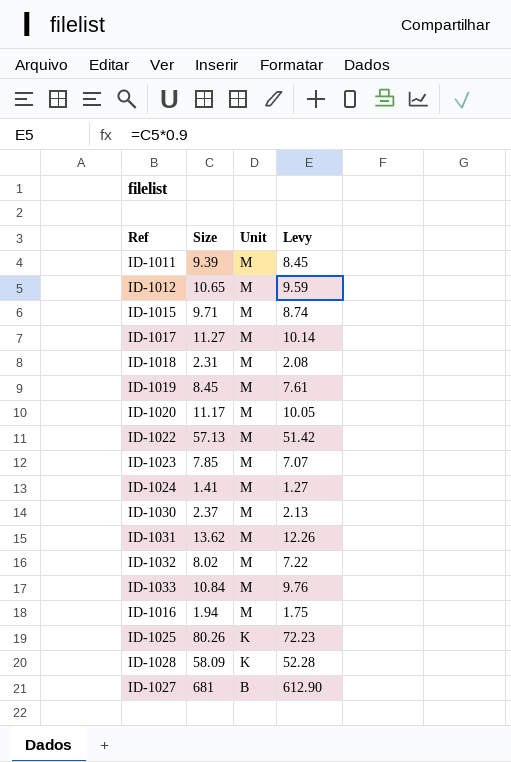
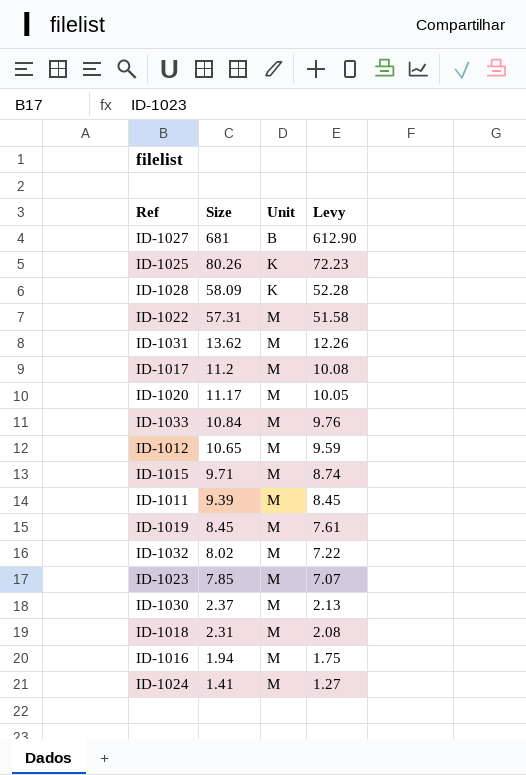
row order: Unit descending -> Size descending
ID-1022 | Size: 57.13 -> 57.31
ID-1022 | Levy: 51.42 -> 51.58
ID-1017 | Size: 11.27 -> 11.2
ID-1017 | Levy: 10.14 -> 10.08

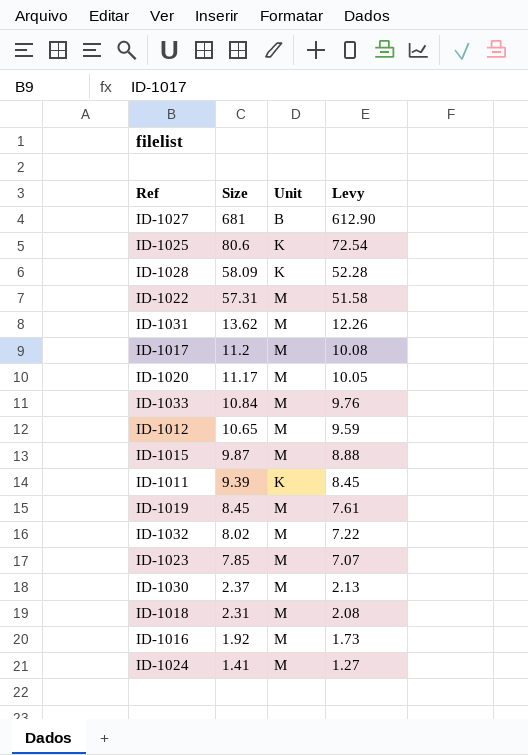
ID-1025 | Size: 80.26 -> 80.6
ID-1025 | Levy: 72.23 -> 72.54
ID-1015 | Size: 9.71 -> 9.87
ID-1015 | Levy: 8.74 -> 8.88
ID-1011 | Unit: M -> K
ID-1016 | Size: 1.94 -> 1.92
ID-1016 | Levy: 1.75 -> 1.73

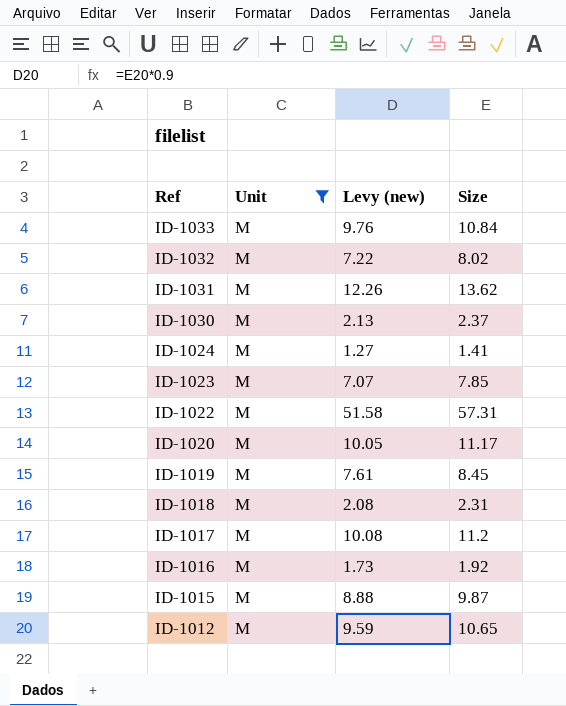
filter: none -> Unit = M
row order: Size descending -> Ref descending
column name: Levy -> Levy (new)
column Size | position: 2 -> 4

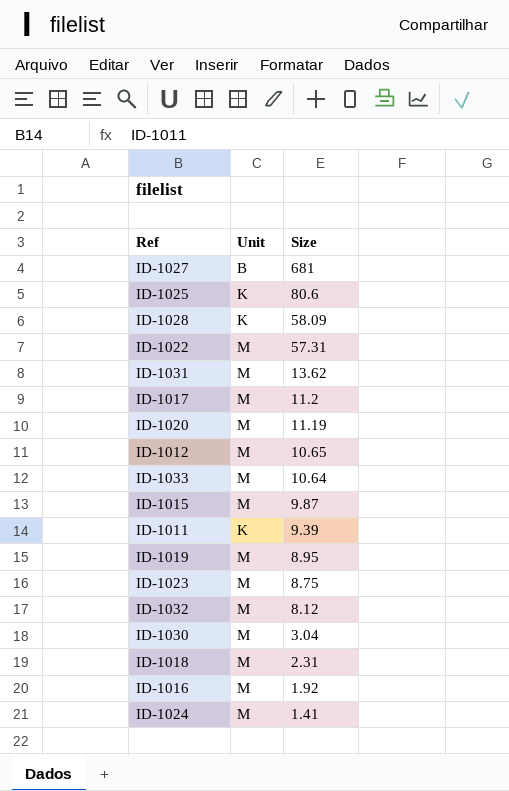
filter: Unit = M -> none
row order: Ref descending -> Size descending
column Levy (new) | formula: [Size] * 0.9 -> none
ID-1020 | Size: 11.17 -> 11.19
ID-1033 | Size: 10.84 -> 10.64
ID-1019 | Size: 8.45 -> 8.95
ID-1023 | Size: 7.85 -> 8.75
ID-1032 | Size: 8.02 -> 8.12
ID-1030 | Size: 2.37 -> 3.04

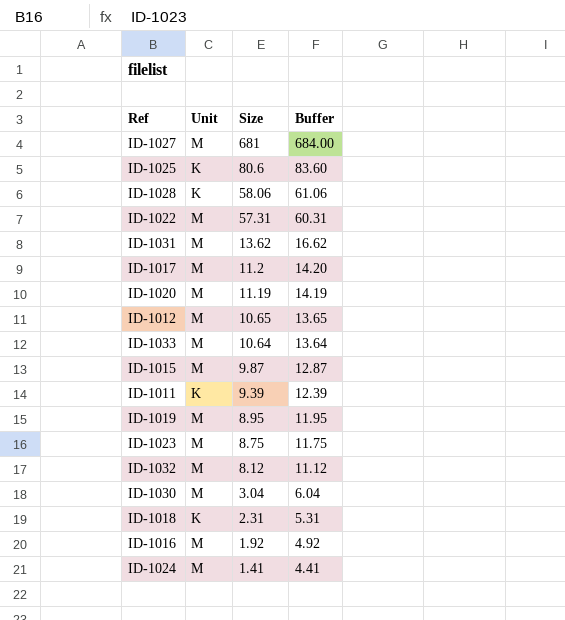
column Buffer | formula: none -> [Size] + 3
ID-1027 | Unit: B -> M
ID-1028 | Size: 58.09 -> 58.06
ID-1018 | Unit: M -> K

